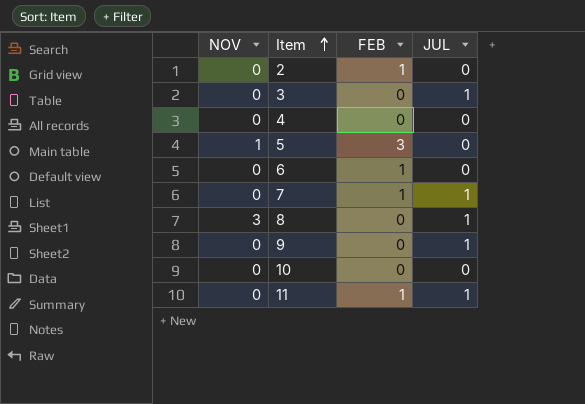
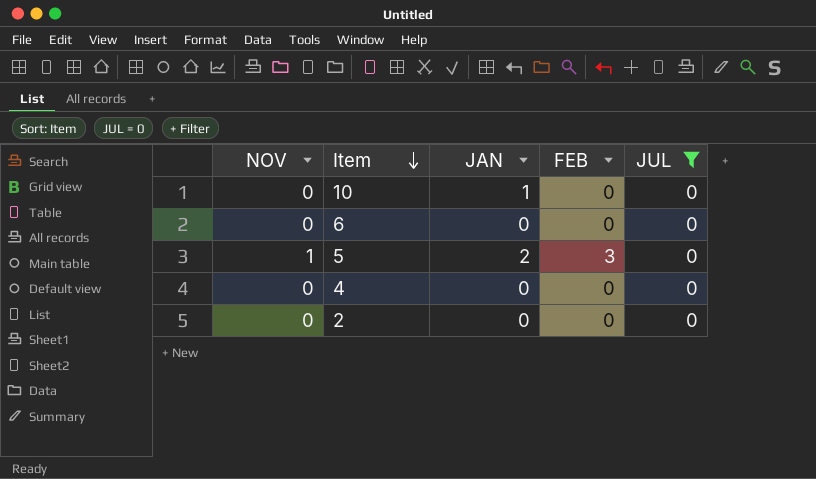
filter: none -> JUL = 0
row order: Item ascending -> Item descending
column JAN | position: none -> 3
6 | FEB: 1 -> 0
2 | FEB: 1 -> 0

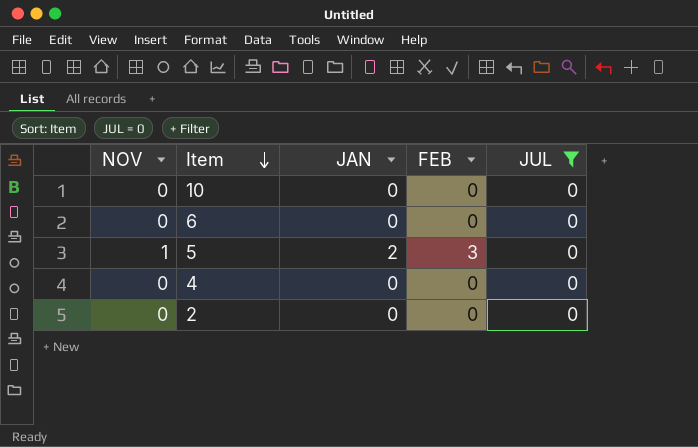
10 | JAN: 1 -> 0

